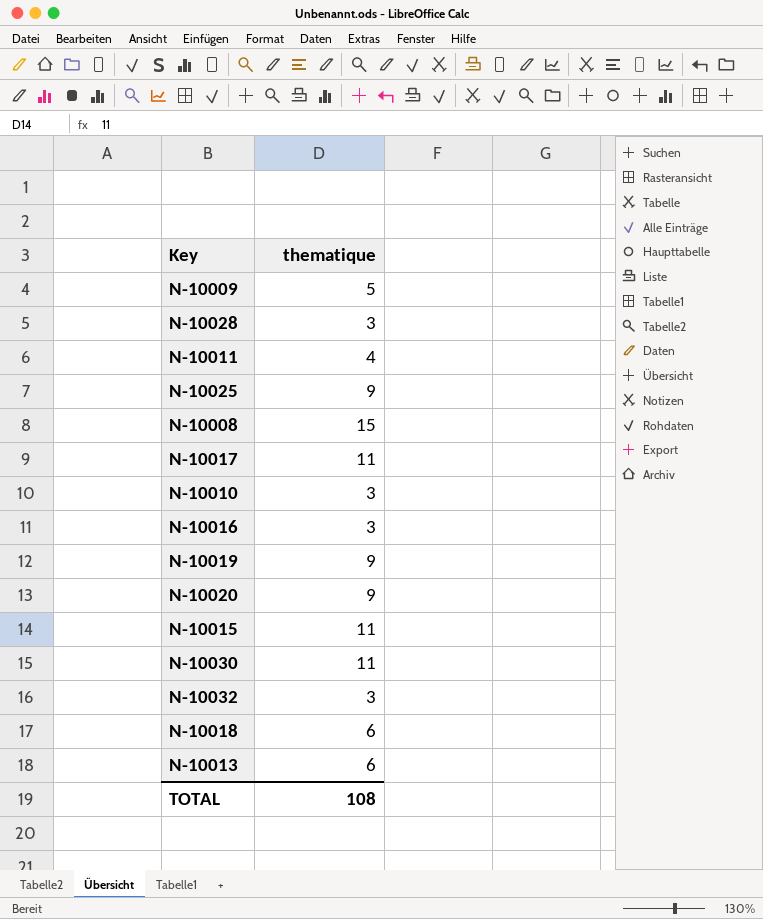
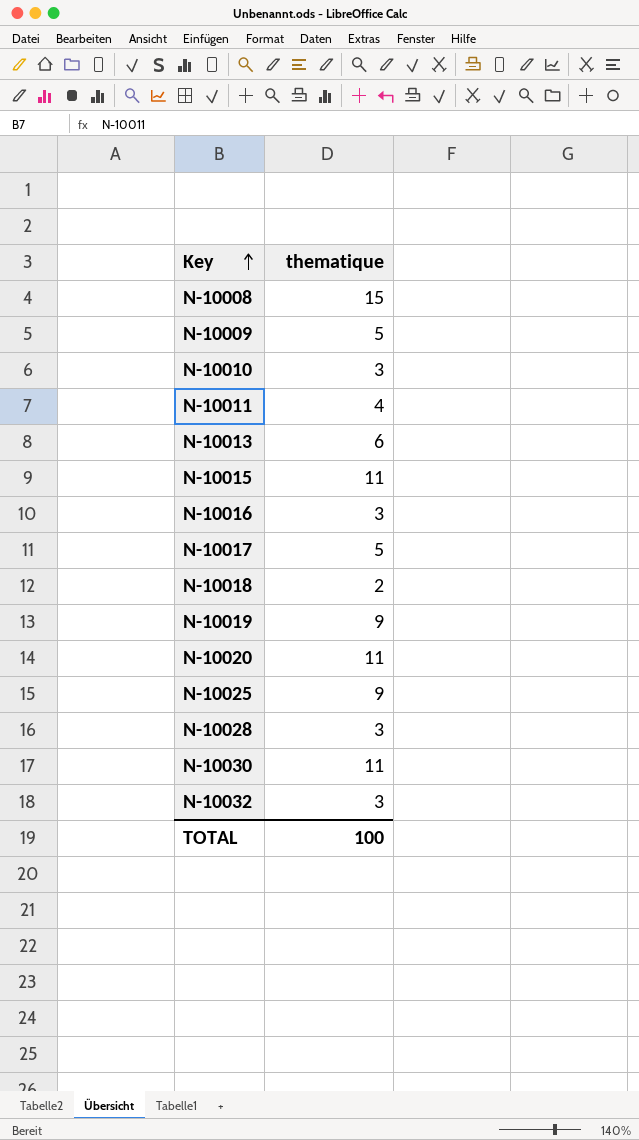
row order: none -> Key ascending
N-10017 | thematique: 11 -> 5
N-10018 | thematique: 6 -> 2
N-10020 | thematique: 9 -> 11
TOTAL | thematique: 108 -> 100

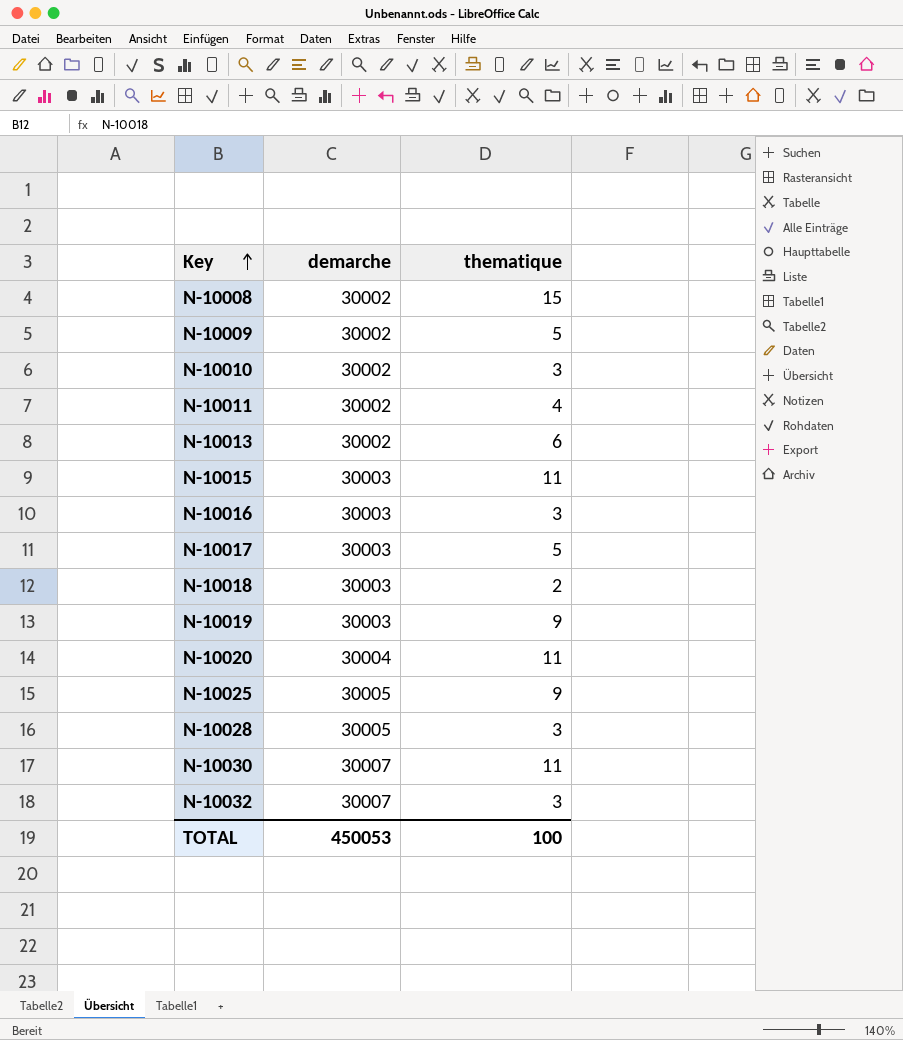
column demarche | position: none -> 2

